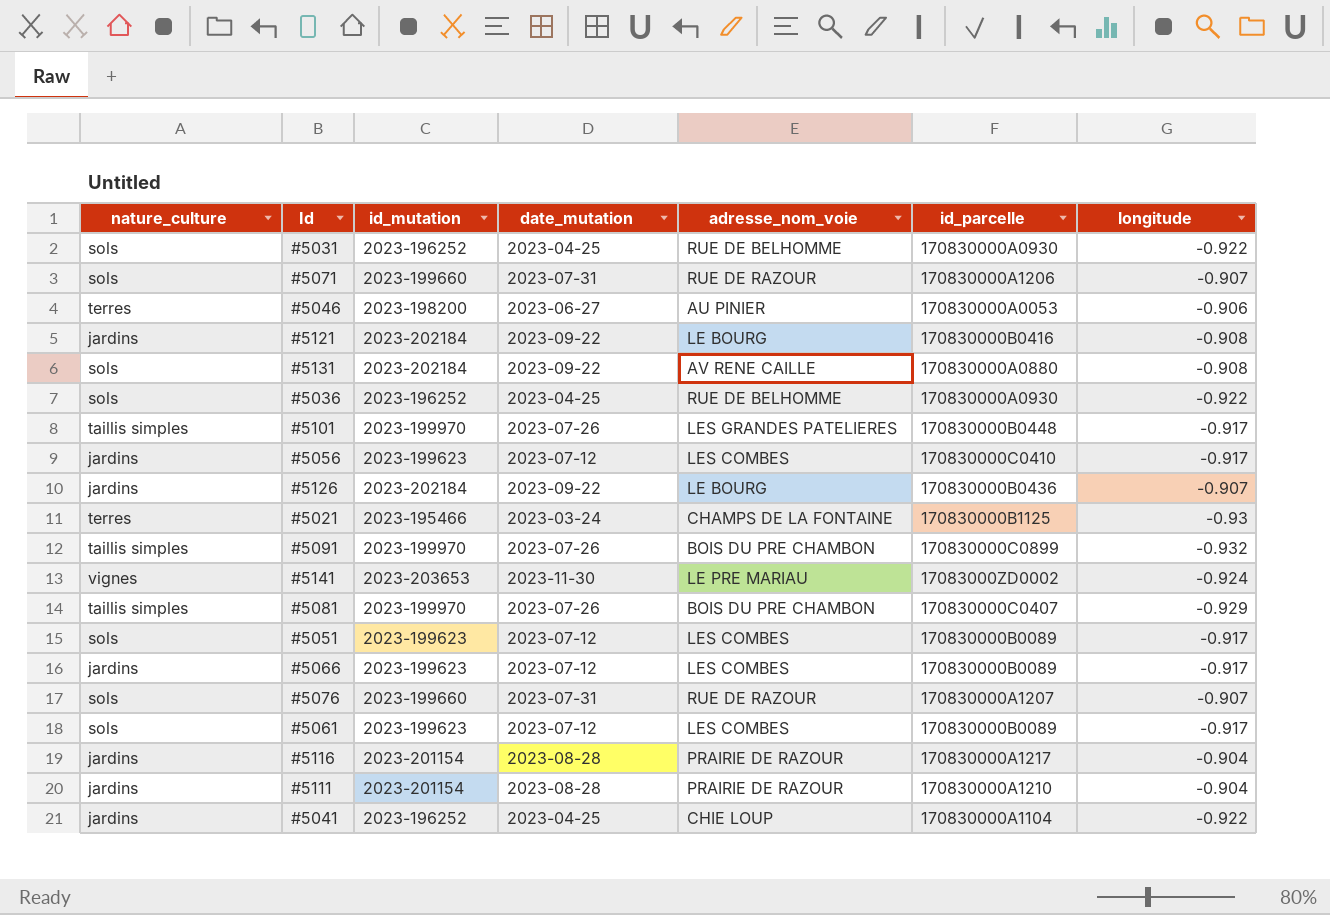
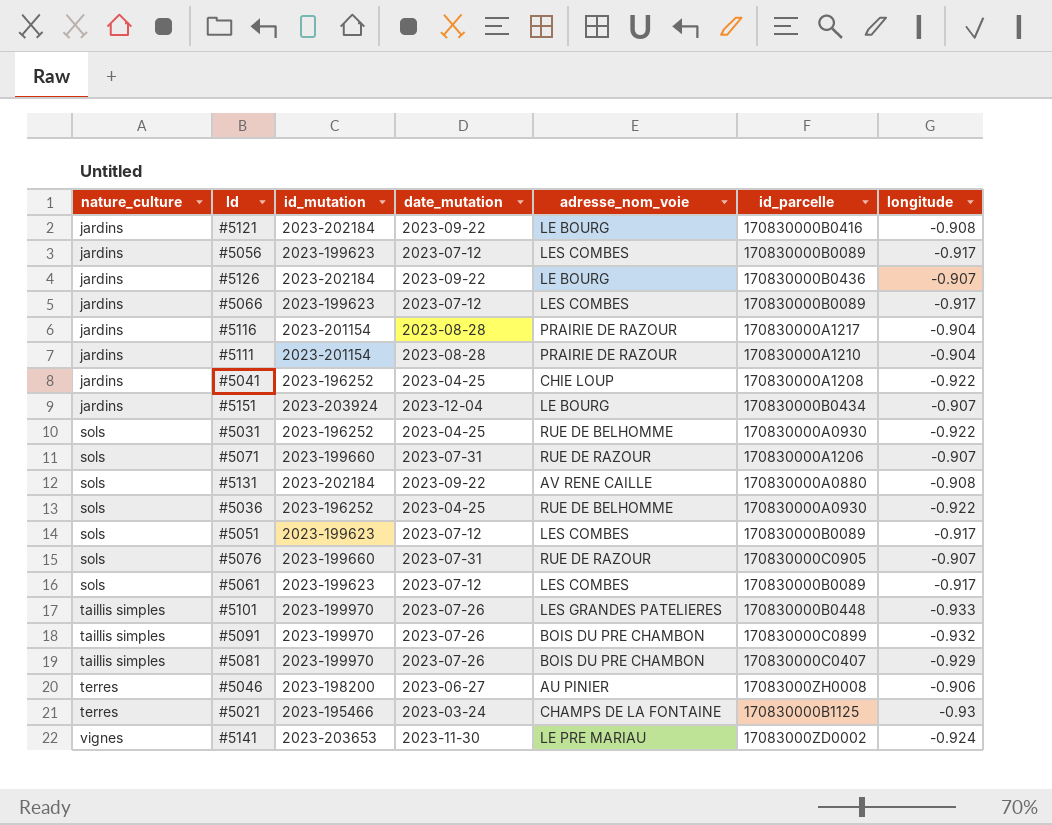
row order: none -> nature_culture ascending
#5056 | id_parcelle: 170830000C0410 -> 170830000B0089
#5041 | id_parcelle: 170830000A1104 -> 170830000A1208
row #5151: none -> jardins | 2023-203924 | 2023-12-04 | LE BOURG | 170830000B0434 | -0.907
#5076 | id_parcelle: 170830000A1207 -> 170830000C0905
#5101 | longitude: -0.917 -> -0.933
#5046 | id_parcelle: 170830000A0053 -> 17083000ZH0008

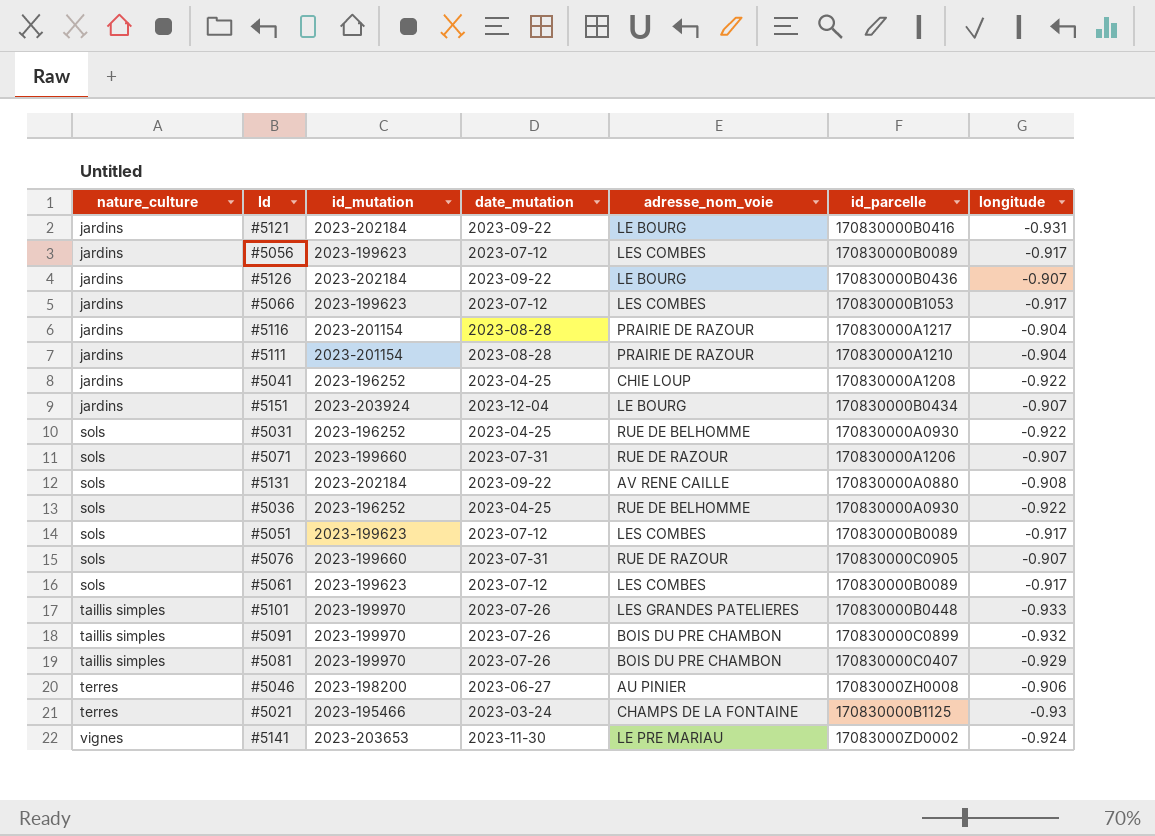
#5121 | longitude: -0.908 -> -0.931
#5066 | id_parcelle: 170830000B0089 -> 170830000B1053

